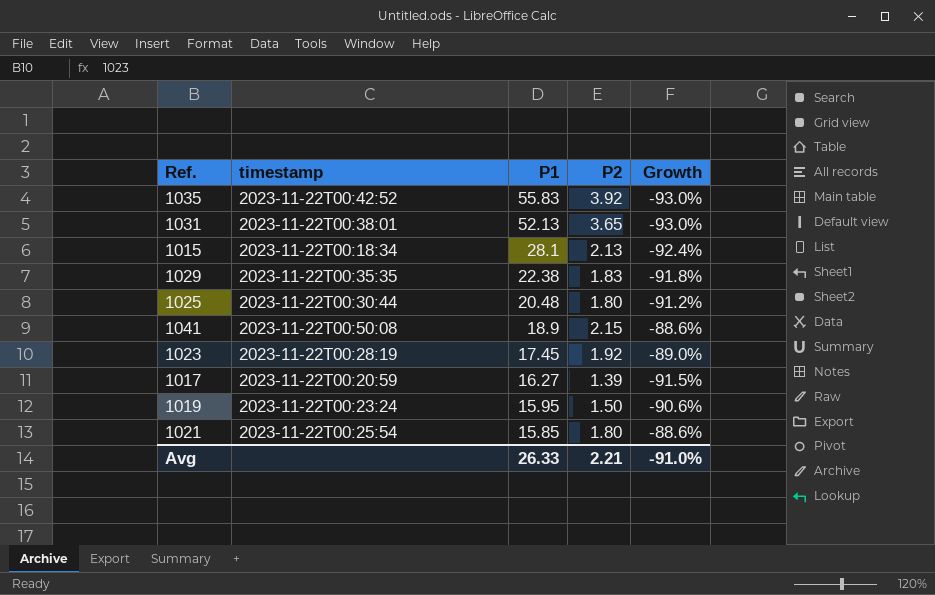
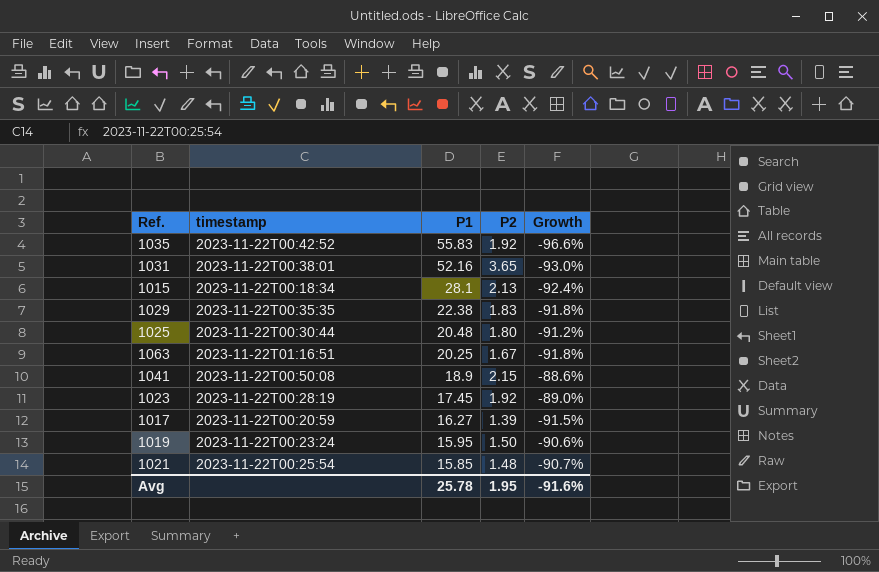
1035 | P2: 3.92 -> 1.92
1035 | Growth: -93.0% -> -96.6%
1031 | P1: 52.13 -> 52.16
row 1063: none -> 2023-11-22T01:16:51 | 20.25 | 1.67 | -91.8%
1021 | P2: 1.80 -> 1.48
1021 | Growth: -88.6% -> -90.7%
Avg | P1: 26.33 -> 25.78
Avg | P2: 2.21 -> 1.95
Avg | Growth: -91.0% -> -91.6%

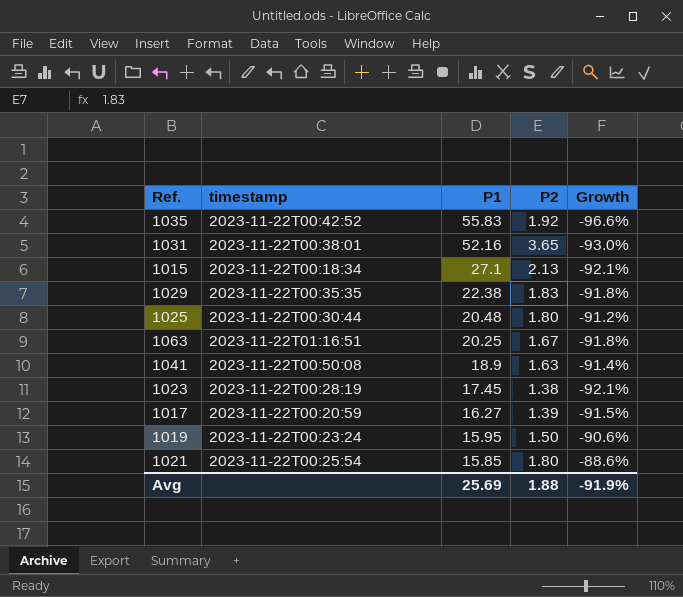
1015 | P1: 28.1 -> 27.1
1015 | Growth: -92.4% -> -92.1%
1041 | P2: 2.15 -> 1.63
1041 | Growth: -88.6% -> -91.4%
1023 | P2: 1.92 -> 1.38
1023 | Growth: -89.0% -> -92.1%
1021 | P2: 1.48 -> 1.80
1021 | Growth: -90.7% -> -88.6%
Avg | P1: 25.78 -> 25.69
Avg | P2: 1.95 -> 1.88
Avg | Growth: -91.6% -> -91.9%

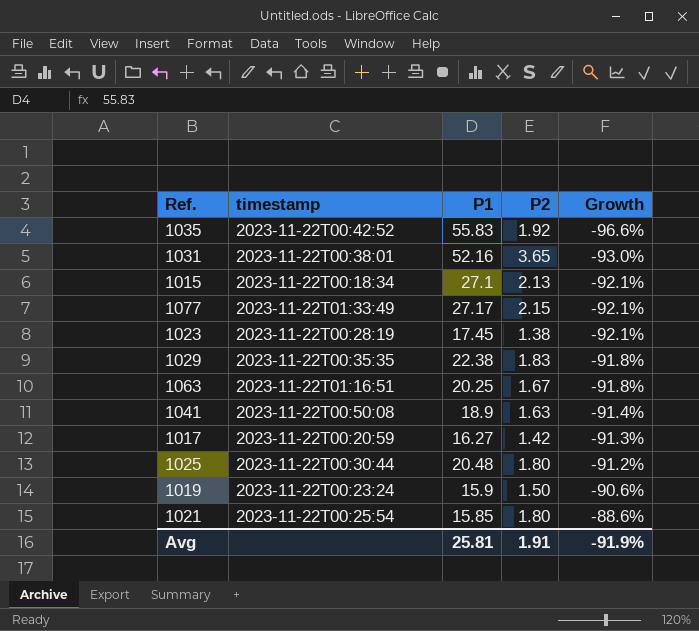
row order: P1 descending -> Growth ascending
row 1077: none -> 2023-11-22T01:33:49 | 27.17 | 2.15 | -92.1%
1017 | P2: 1.39 -> 1.42
1017 | Growth: -91.5% -> -91.3%
1019 | P1: 15.95 -> 15.9
Avg | P1: 25.69 -> 25.81
Avg | P2: 1.88 -> 1.91

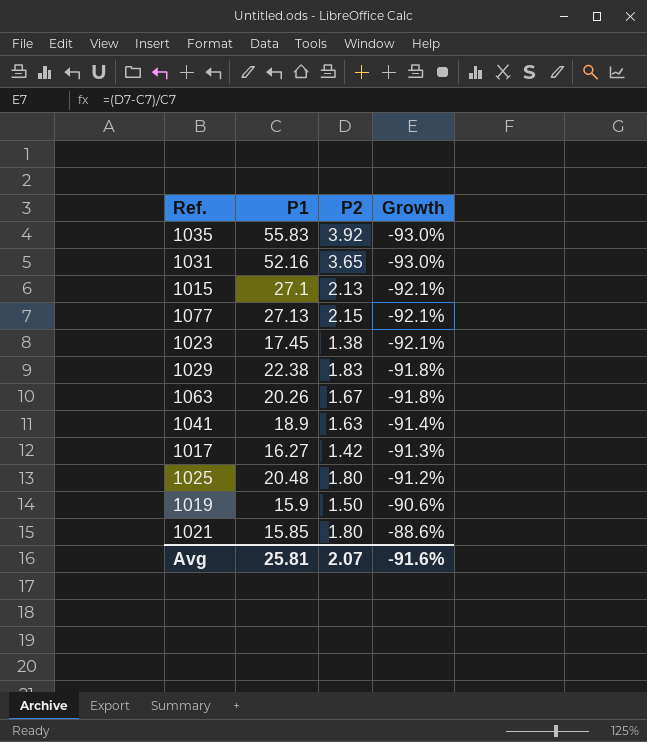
column timestamp | position: 2 -> none
1035 | P2: 1.92 -> 3.92
1035 | Growth: -96.6% -> -93.0%
1077 | P1: 27.17 -> 27.13
1063 | P1: 20.25 -> 20.26
Avg | P2: 1.91 -> 2.07
Avg | Growth: -91.9% -> -91.6%

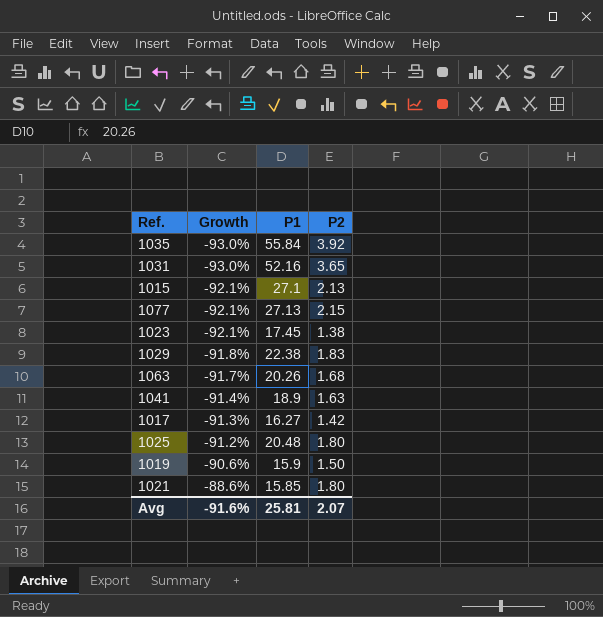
column Growth | position: 4 -> 2
1035 | P1: 55.83 -> 55.84
1063 | Growth: -91.8% -> -91.7%
1063 | P2: 1.67 -> 1.68

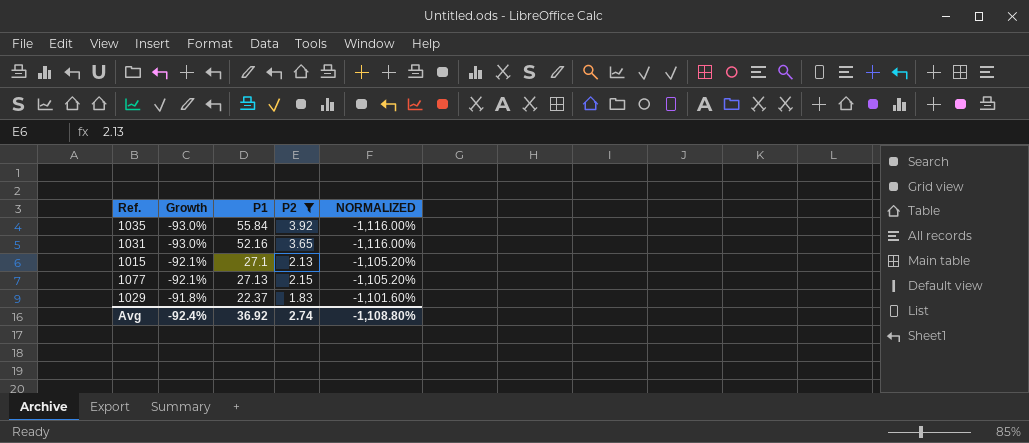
filter: none -> P2 >= 1.83
column NORMALIZED | formula: none -> [Growth] * 12
1029 | P1: 22.38 -> 22.37
Avg | Growth: -91.6% -> -92.4%
Avg | P1: 25.81 -> 36.92
Avg | P2: 2.07 -> 2.74

